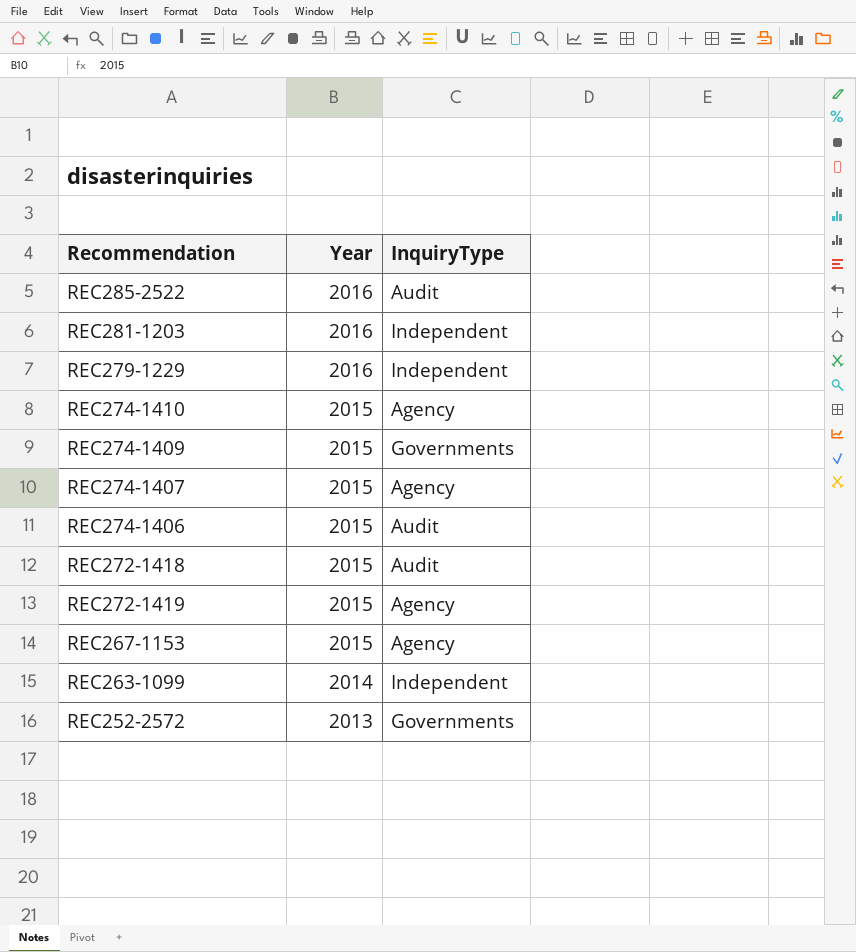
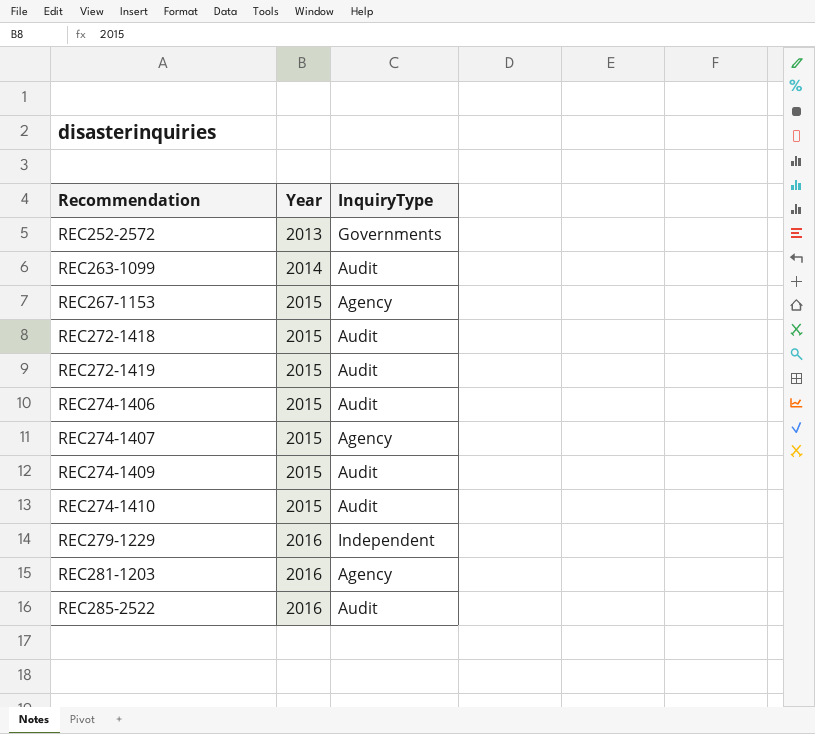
row order: Year descending -> Recommendation ascending
REC263-1099 | InquiryType: Independent -> Audit
REC272-1419 | InquiryType: Agency -> Audit
REC274-1409 | InquiryType: Governments -> Audit
REC274-1410 | InquiryType: Agency -> Audit
REC281-1203 | InquiryType: Independent -> Agency

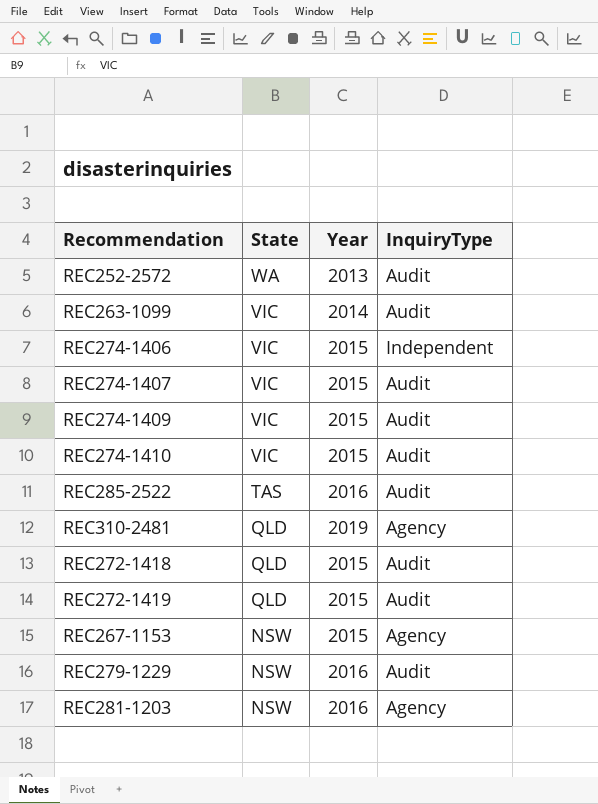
row order: Recommendation ascending -> State descending
column State | position: none -> 2
REC252-2572 | InquiryType: Governments -> Audit
REC274-1406 | InquiryType: Audit -> Independent
REC274-1407 | InquiryType: Agency -> Audit
row REC310-2481: none -> QLD | 2019 | Agency
REC279-1229 | InquiryType: Independent -> Audit

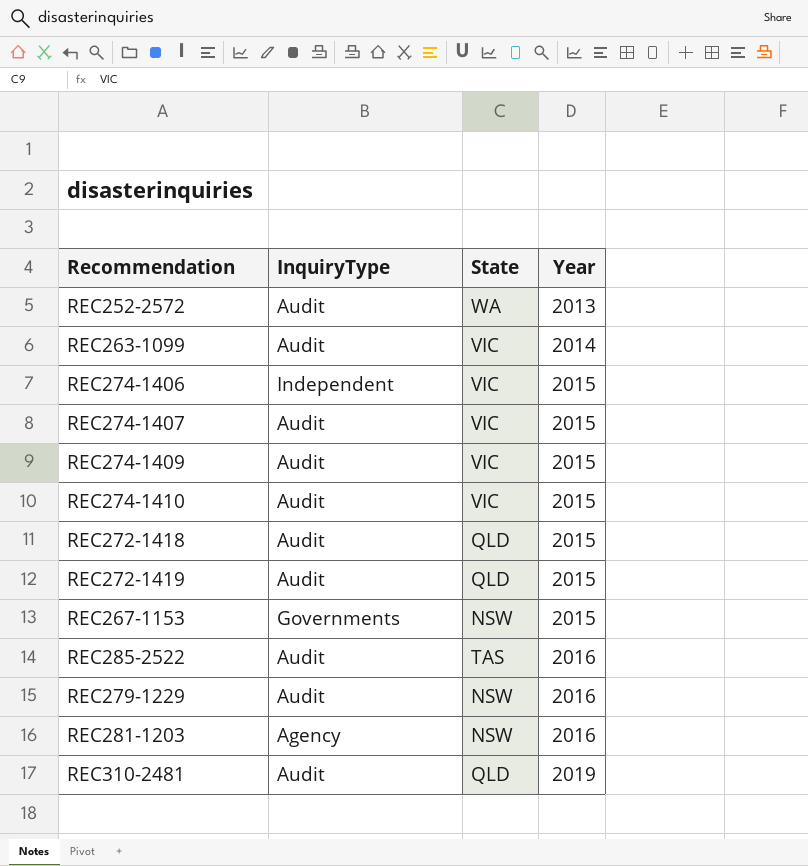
row order: State descending -> Year ascending
column InquiryType | position: 4 -> 2
REC267-1153 | InquiryType: Agency -> Governments
REC310-2481 | InquiryType: Agency -> Audit

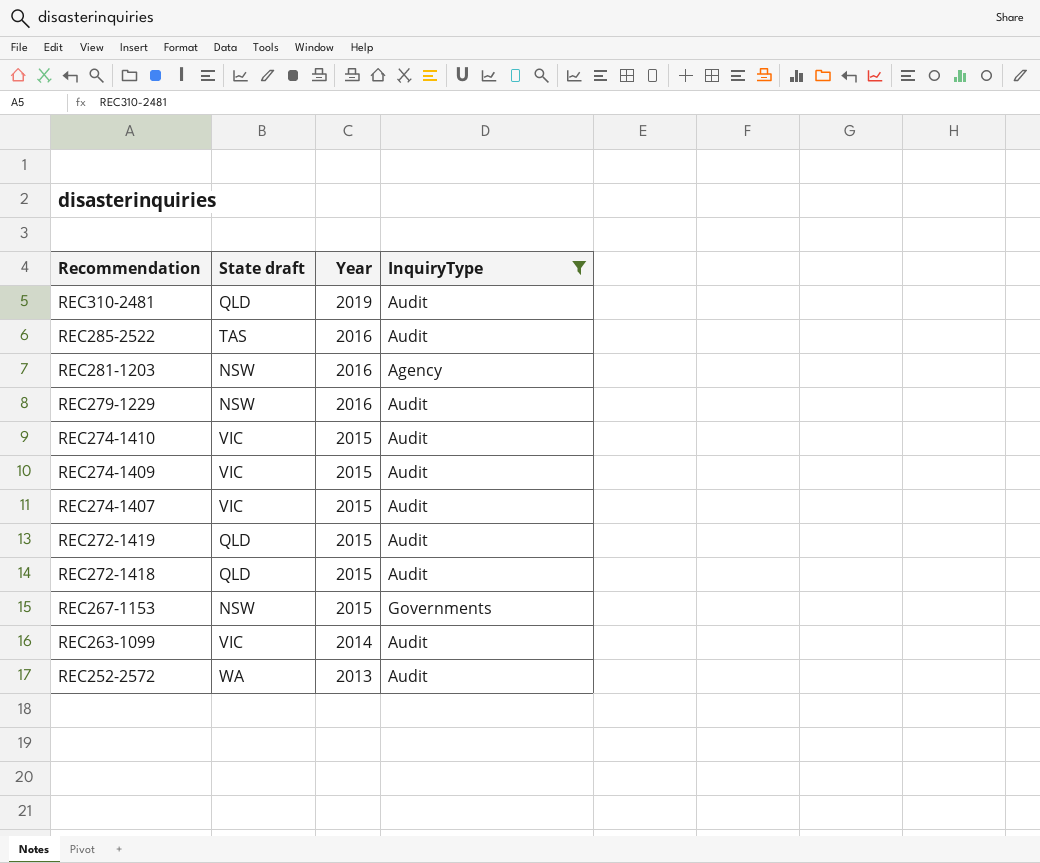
filter: none -> InquiryType != Independent
row order: Year ascending -> Recommendation descending
column name: State -> State draft
column InquiryType | position: 2 -> 4

